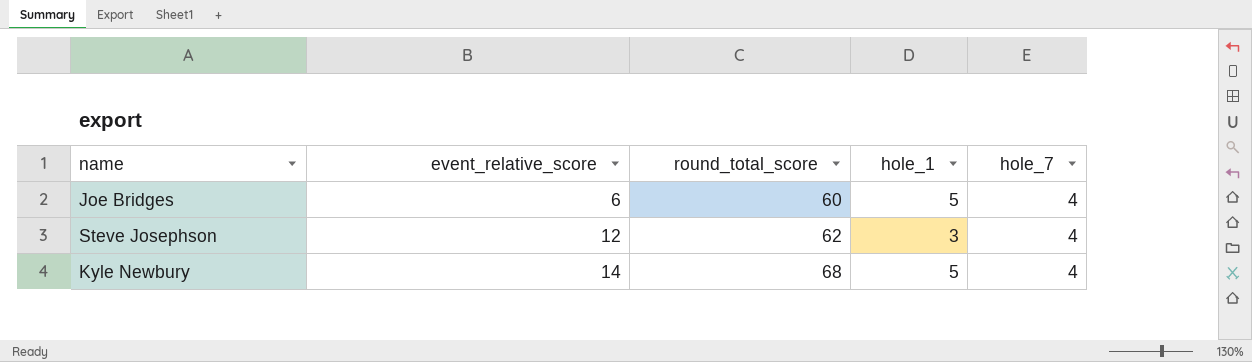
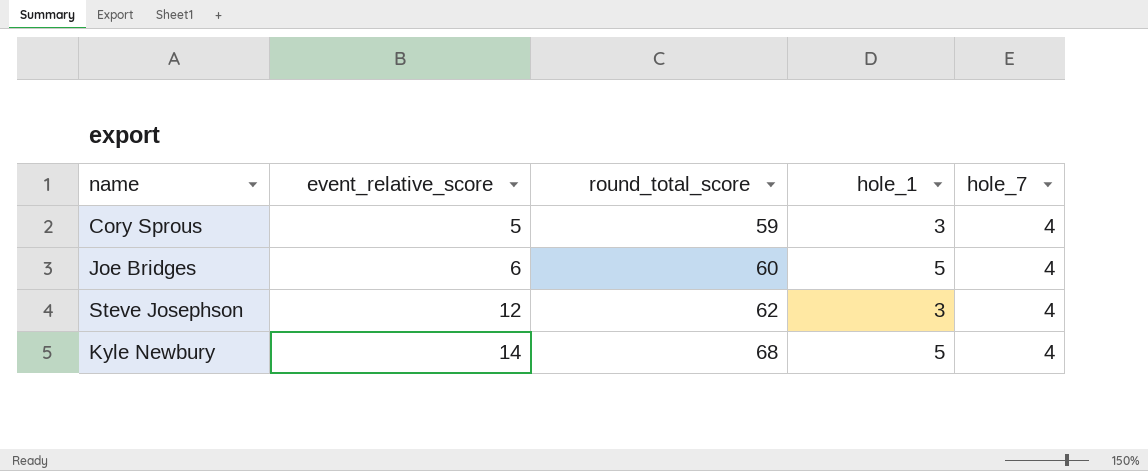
row Cory Sprous: none -> 5 | 59 | 3 | 4

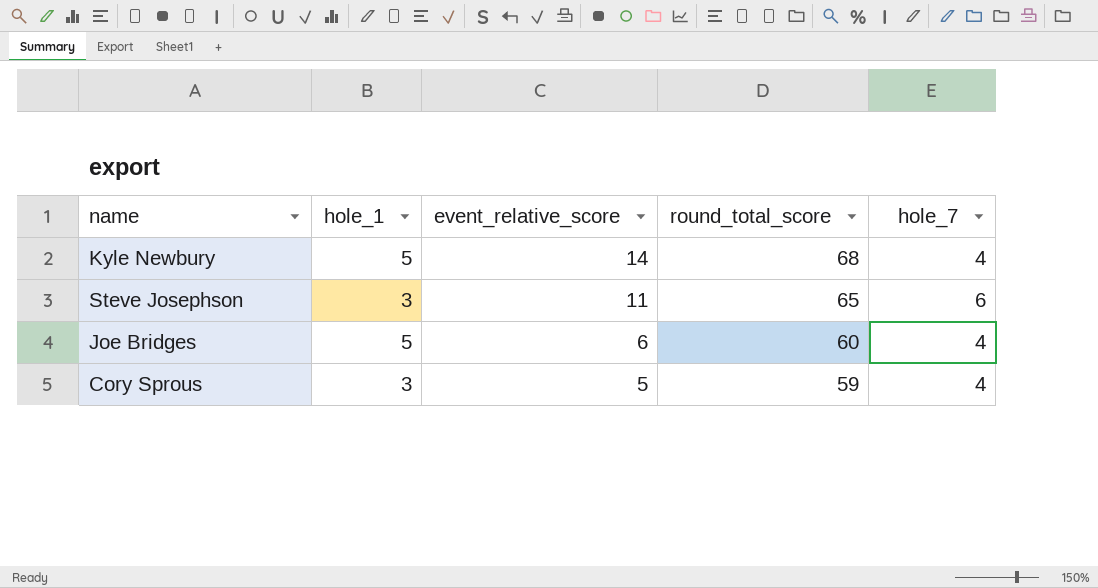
row order: event_relative_score ascending -> event_relative_score descending
column hole_1 | position: 4 -> 2
Steve Josephson | event_relative_score: 12 -> 11
Steve Josephson | round_total_score: 62 -> 65
Steve Josephson | hole_7: 4 -> 6

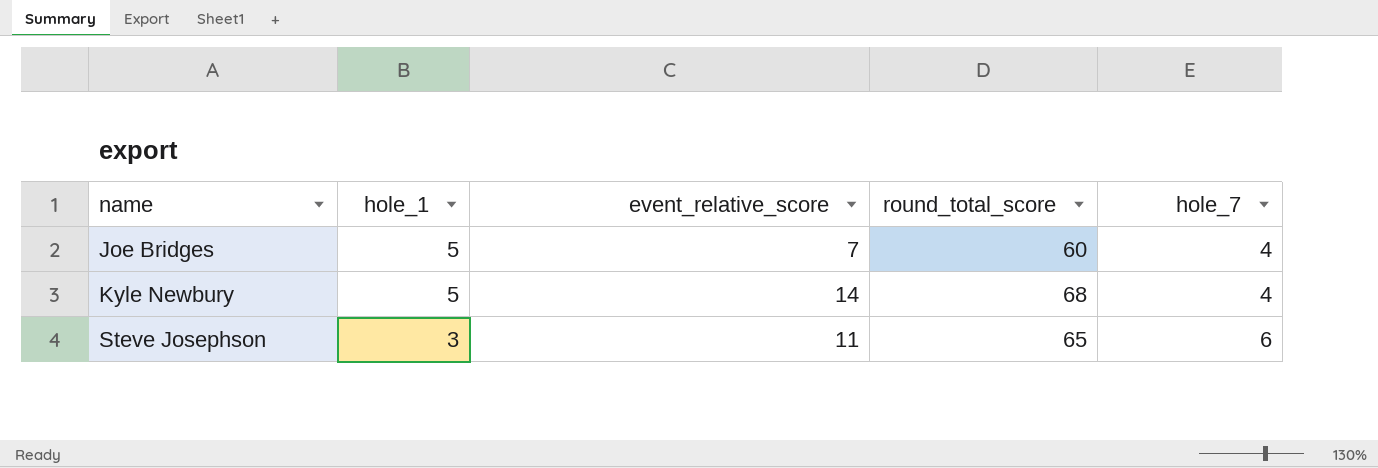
row order: event_relative_score descending -> name ascending
row Cory Sprous: 3 | 5 | 59 | 4 -> none
Joe Bridges | event_relative_score: 6 -> 7

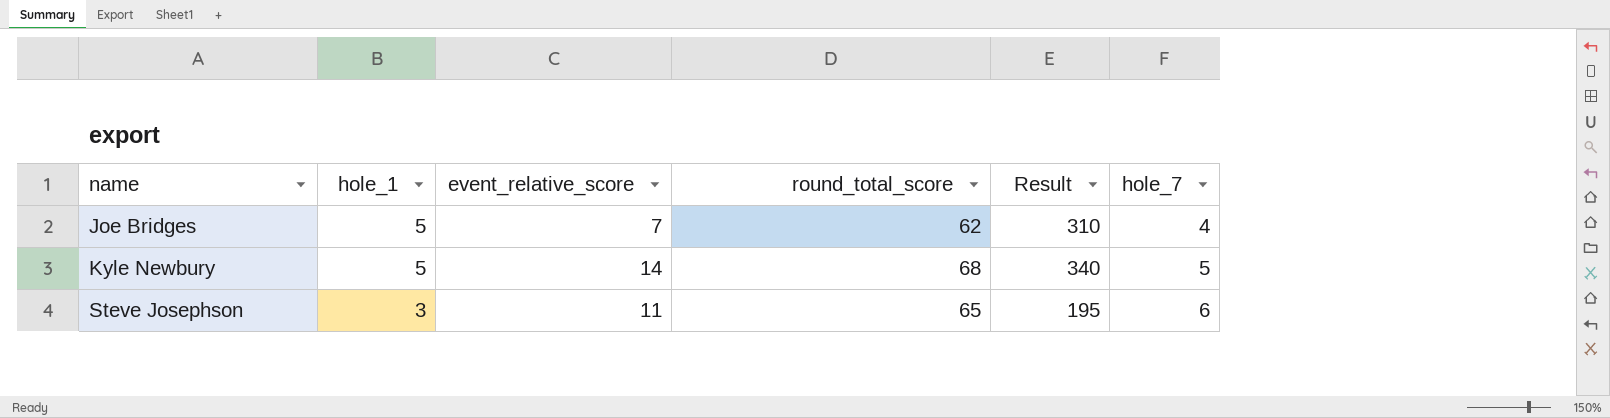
column Result | formula: none -> [hole_1] * [round_total_score]
Joe Bridges | round_total_score: 60 -> 62
Kyle Newbury | hole_7: 4 -> 5

